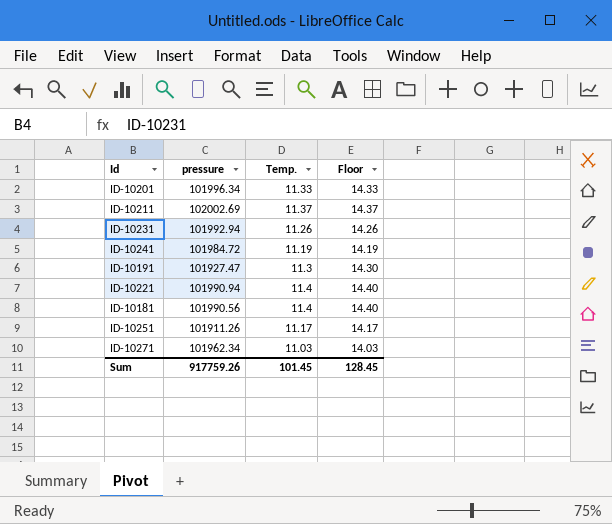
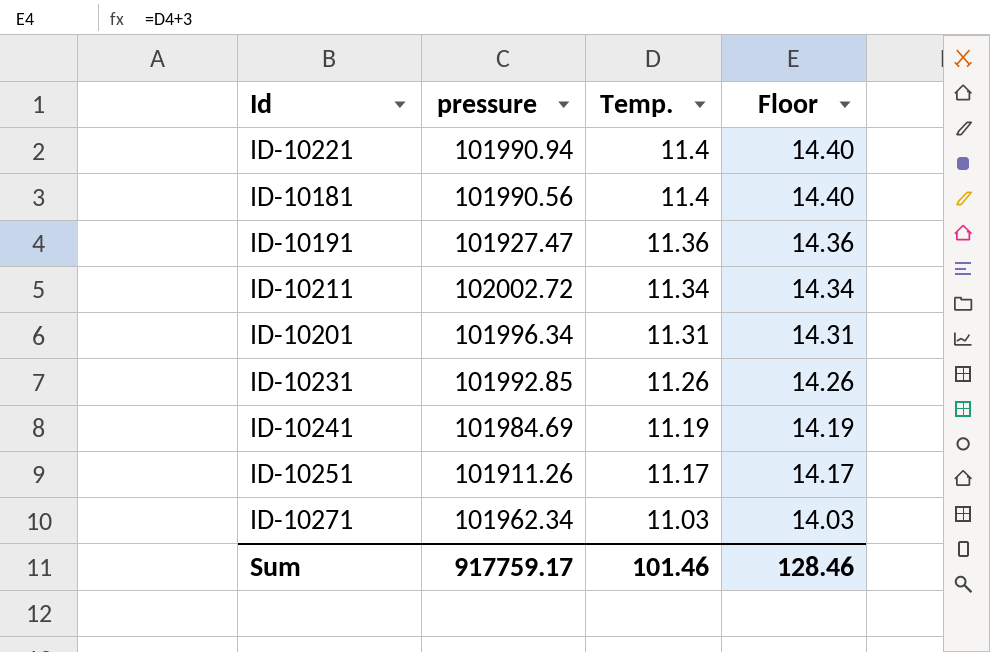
row order: none -> Temp. descending
ID-10191 | Temp.: 11.3 -> 11.36
ID-10191 | Floor: 14.30 -> 14.36
ID-10211 | pressure: 102002.69 -> 102002.72
ID-10211 | Temp.: 11.37 -> 11.34
ID-10211 | Floor: 14.37 -> 14.34
ID-10201 | Temp.: 11.33 -> 11.31
ID-10201 | Floor: 14.33 -> 14.31
ID-10231 | pressure: 101992.94 -> 101992.85
ID-10241 | pressure: 101984.72 -> 101984.69
Sum | pressure: 917759.26 -> 917759.17
Sum | Temp.: 101.45 -> 101.46
Sum | Floor: 128.45 -> 128.46

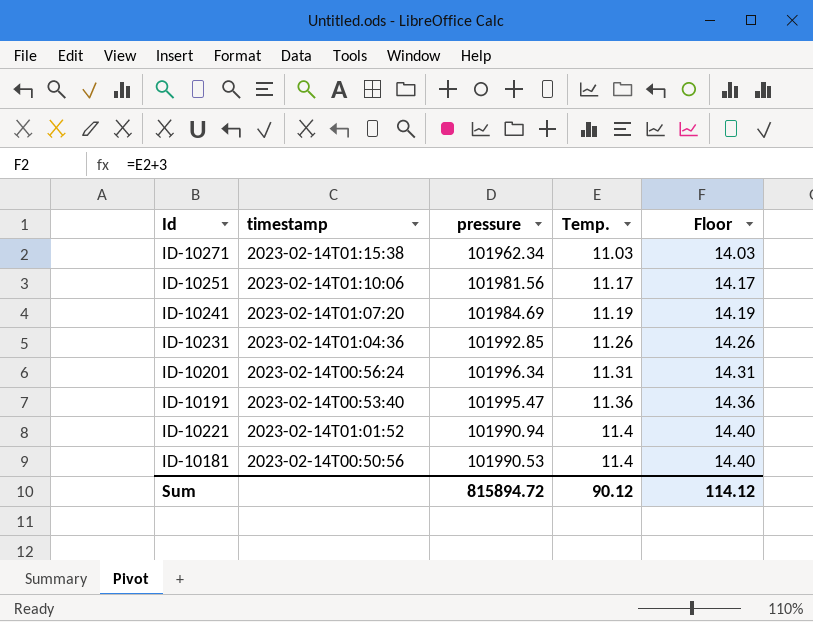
row order: Temp. descending -> Temp. ascending
column timestamp | position: none -> 2
row ID-10211: 102002.72 | 11.34 | 14.34 -> none
ID-10251 | pressure: 101911.26 -> 101981.56
ID-10191 | pressure: 101927.47 -> 101995.47
ID-10181 | pressure: 101990.56 -> 101990.53
Sum | pressure: 917759.17 -> 815894.72
Sum | Temp.: 101.46 -> 90.12
Sum | Floor: 128.46 -> 114.12

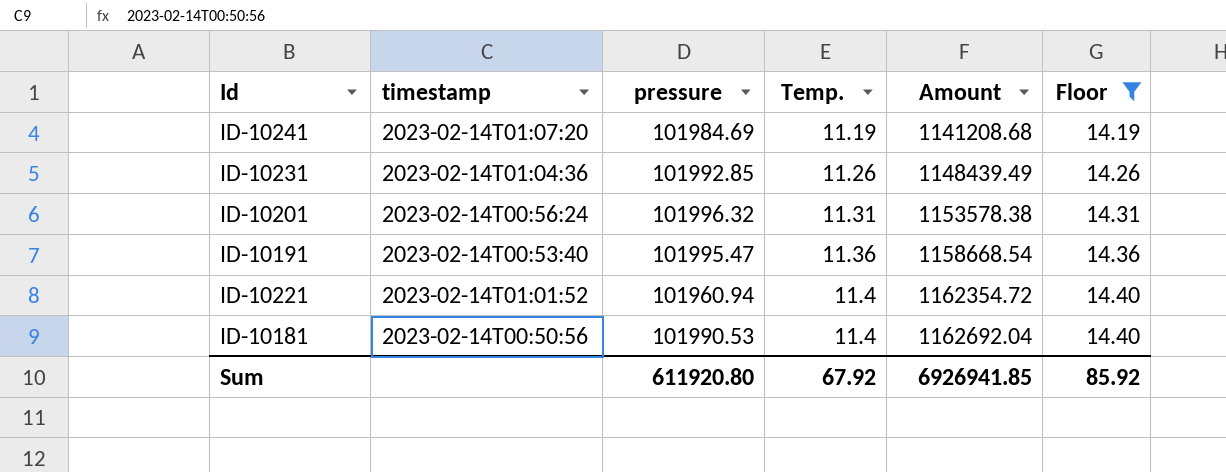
filter: none -> Floor >= 14.19
column Amount | formula: none -> [pressure] * [Temp.]
ID-10201 | pressure: 101996.34 -> 101996.32
ID-10221 | pressure: 101990.94 -> 101960.94
Sum | pressure: 815894.72 -> 611920.80
Sum | Temp.: 90.12 -> 67.92
Sum | Floor: 114.12 -> 85.92

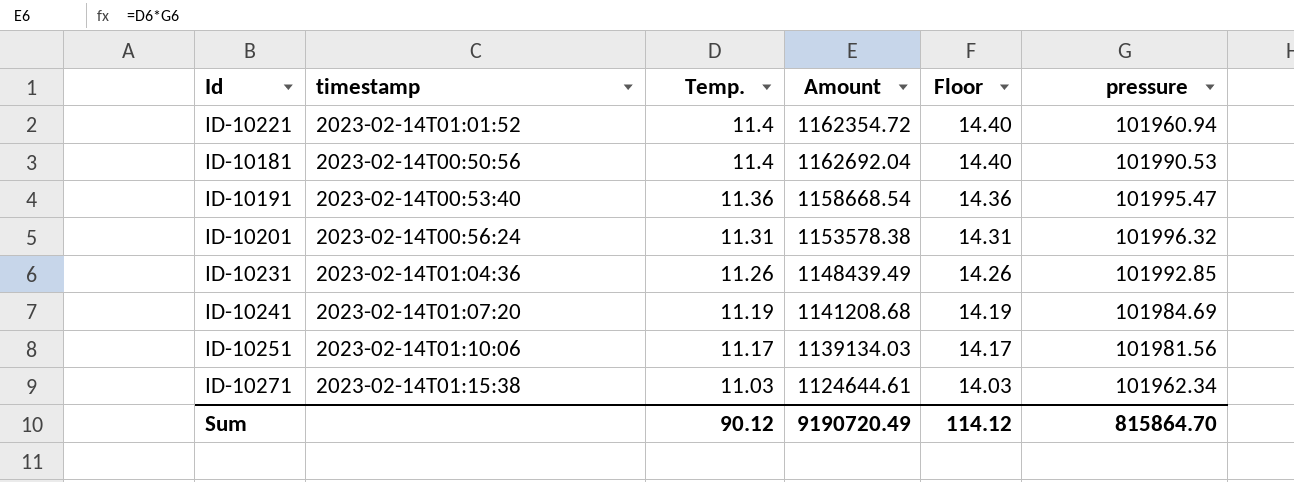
filter: Floor >= 14.19 -> none
row order: Temp. ascending -> Temp. descending
column pressure | position: 3 -> 6
Sum | Temp.: 67.92 -> 90.12
Sum | Amount: 6926941.85 -> 9190720.49
Sum | Floor: 85.92 -> 114.12
Sum | pressure: 611920.80 -> 815864.70

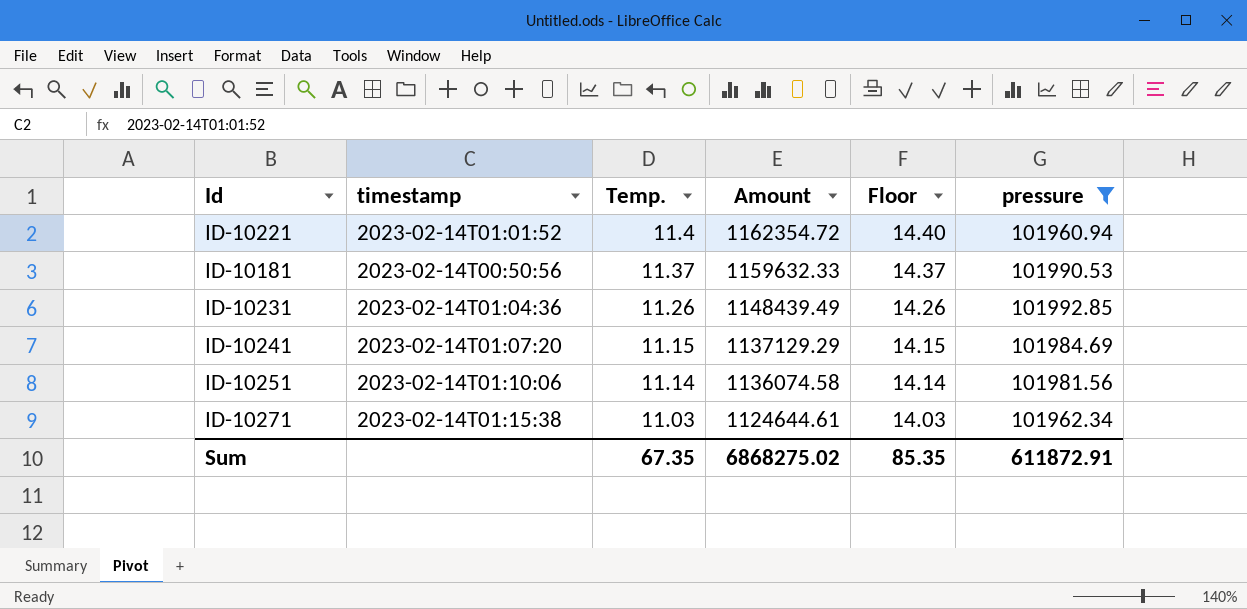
filter: none -> pressure <= 101992.85
ID-10181 | Temp.: 11.4 -> 11.37
ID-10181 | Amount: 1162692.04 -> 1159632.33
ID-10181 | Floor: 14.40 -> 14.37
ID-10241 | Temp.: 11.19 -> 11.15
ID-10241 | Amount: 1141208.68 -> 1137129.29
ID-10241 | Floor: 14.19 -> 14.15
ID-10251 | Temp.: 11.17 -> 11.14
ID-10251 | Amount: 1139134.03 -> 1136074.58
ID-10251 | Floor: 14.17 -> 14.14
Sum | Temp.: 90.12 -> 67.35
Sum | Amount: 9190720.49 -> 6868275.02
Sum | Floor: 114.12 -> 85.35
Sum | pressure: 815864.70 -> 611872.91

